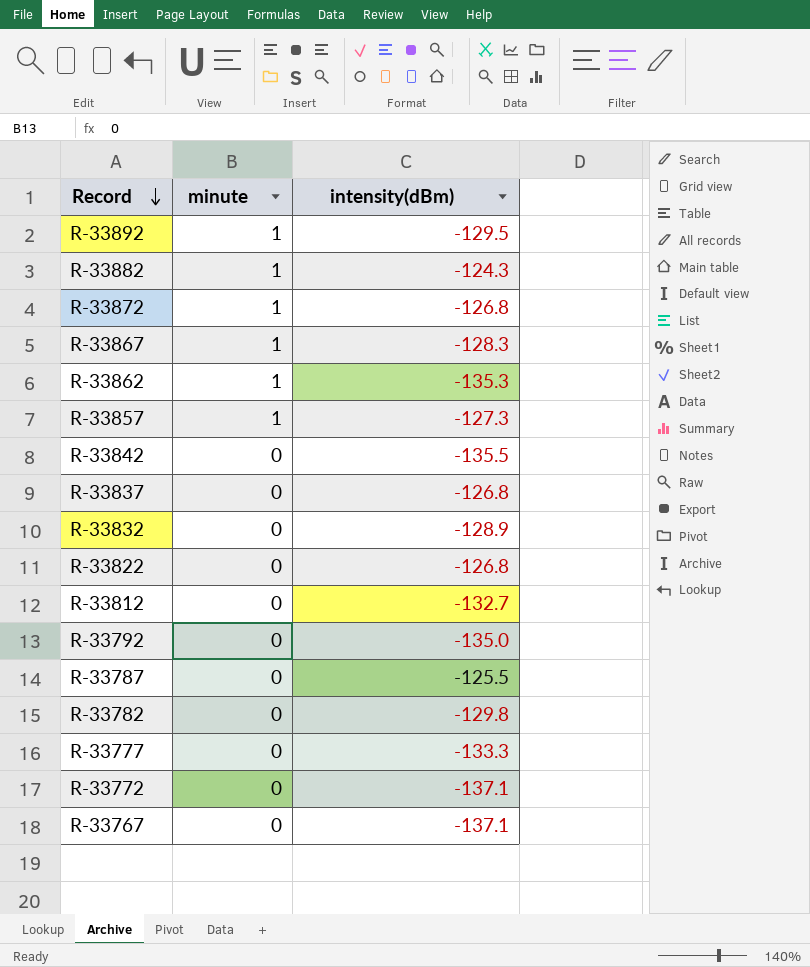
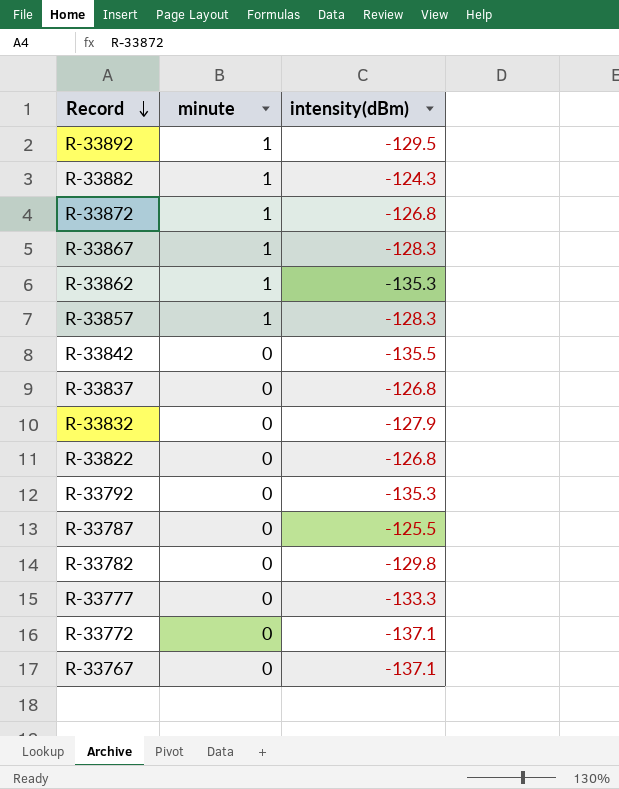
row R-33812: 0 | -132.7 -> none
R-33857 | intensity(dBm): -127.3 -> -128.3
R-33832 | intensity(dBm): -128.9 -> -127.9
R-33792 | intensity(dBm): -135.0 -> -135.3

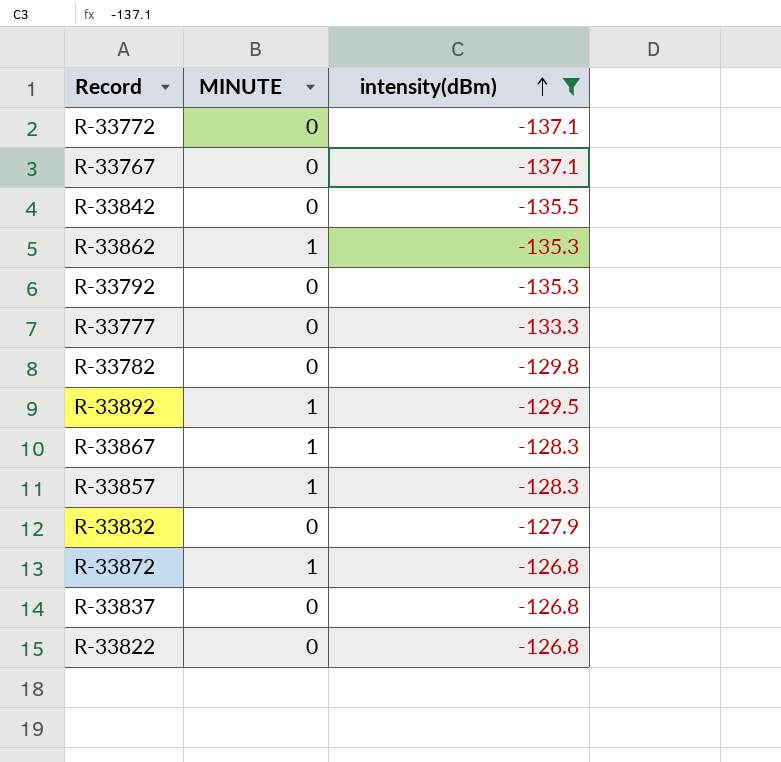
filter: none -> intensity(dBm) <= -126.8
row order: Record descending -> intensity(dBm) ascending
column name: minute -> MINUTE

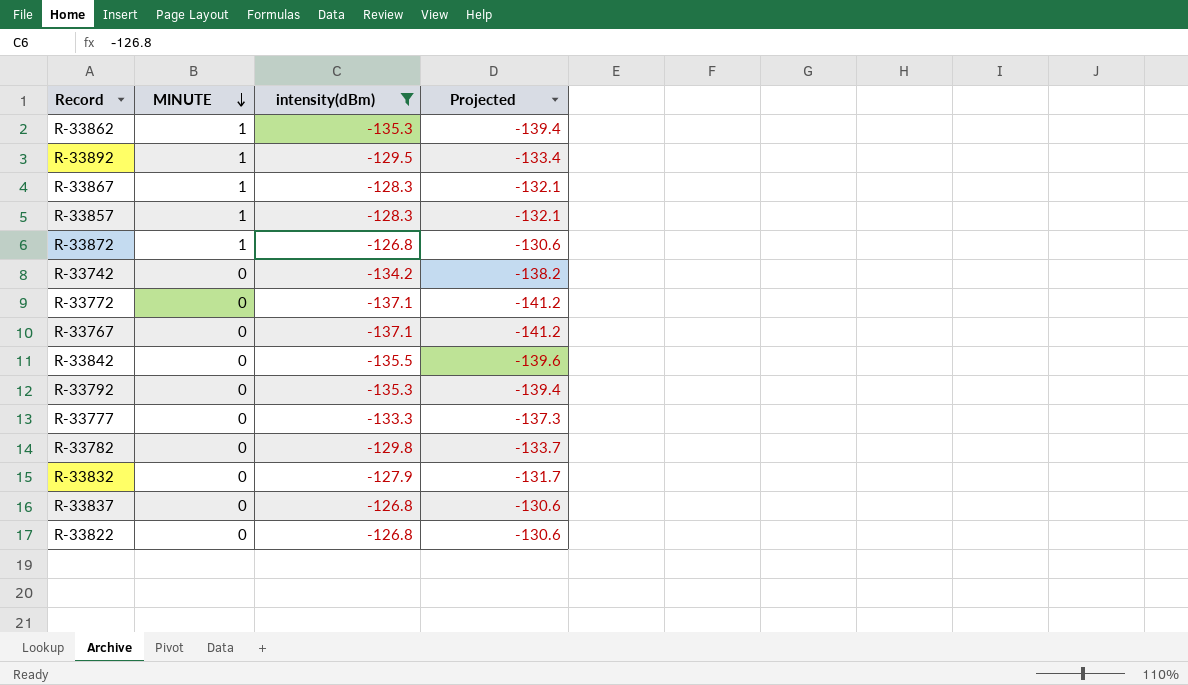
row order: intensity(dBm) ascending -> MINUTE descending
column Projected | formula: none -> [intensity(dBm)] * 1.03
row R-33742: none -> 0 | -134.2 | -138.2

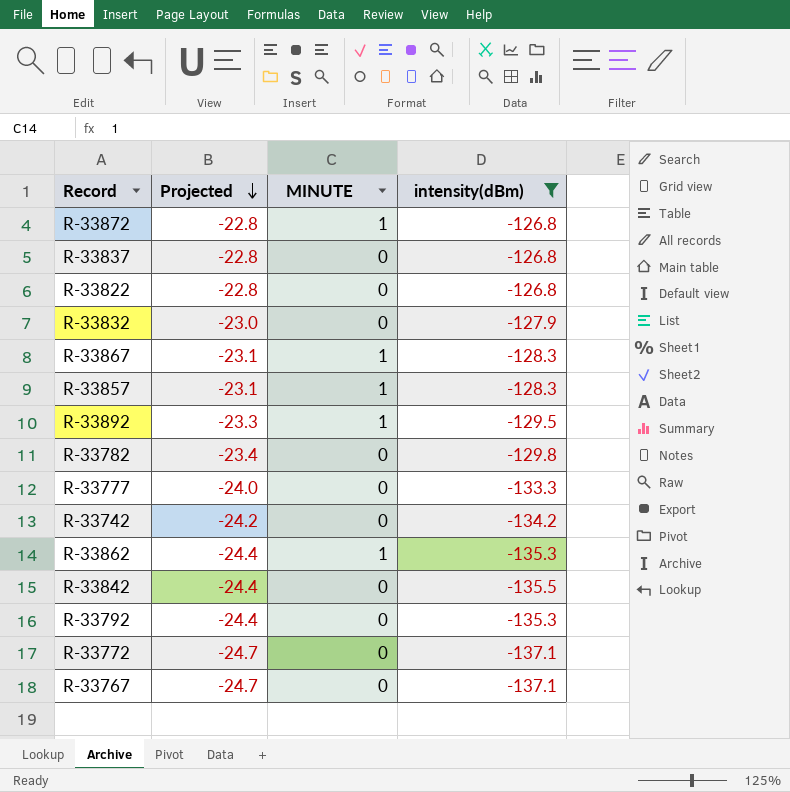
row order: MINUTE descending -> Projected descending
column Projected | formula: [intensity(dBm)] * 1.03 -> [intensity(dBm)] * 0.18
column Projected | position: 4 -> 2

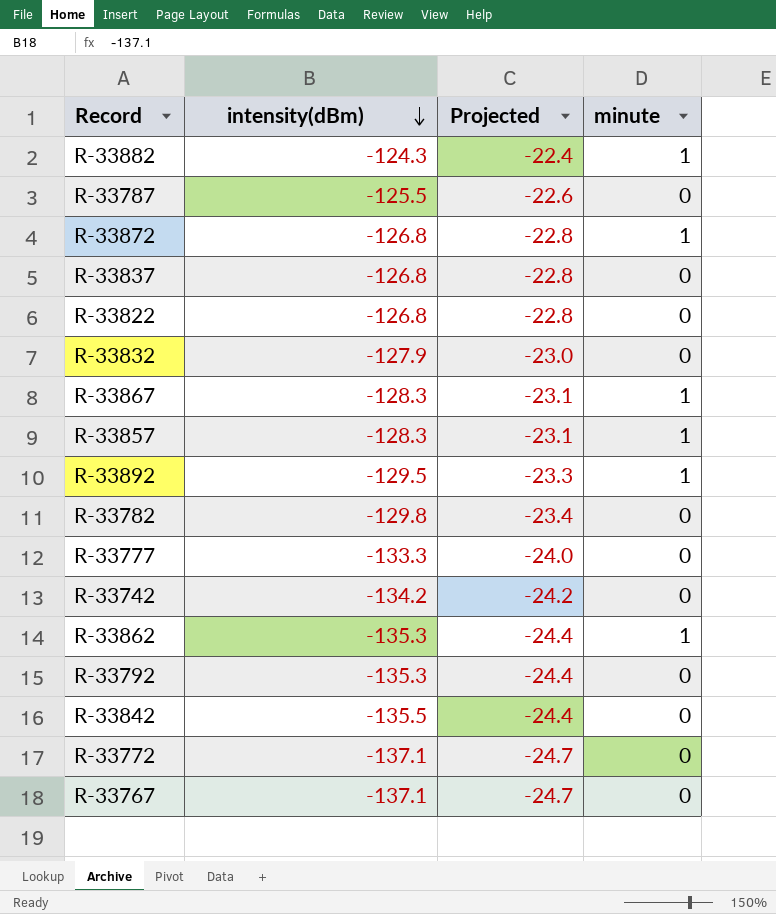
filter: intensity(dBm) <= -126.8 -> none
row order: Projected descending -> intensity(dBm) descending
column intensity(dBm) | position: 4 -> 2
column name: MINUTE -> minute

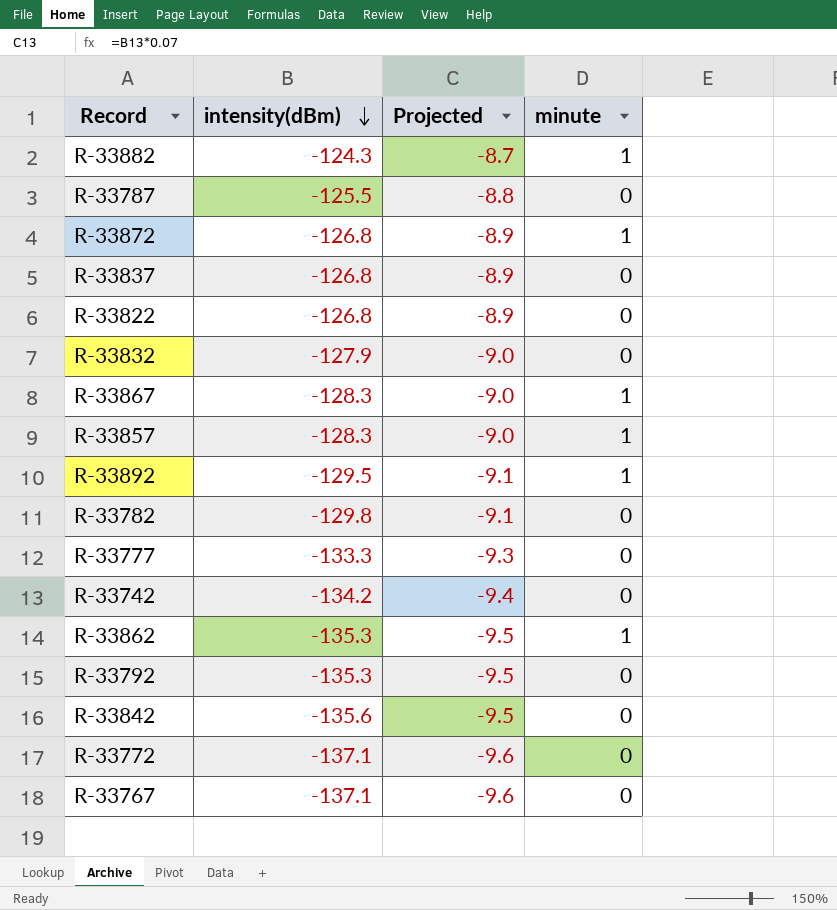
column Projected | formula: [intensity(dBm)] * 0.18 -> [intensity(dBm)] * 0.07
R-33842 | intensity(dBm): -135.5 -> -135.6

